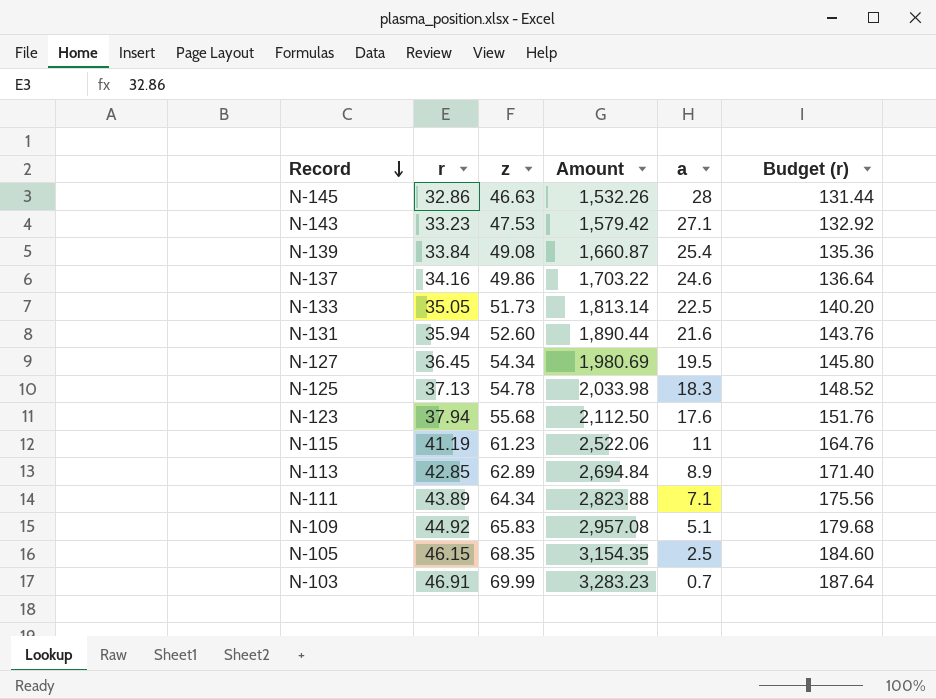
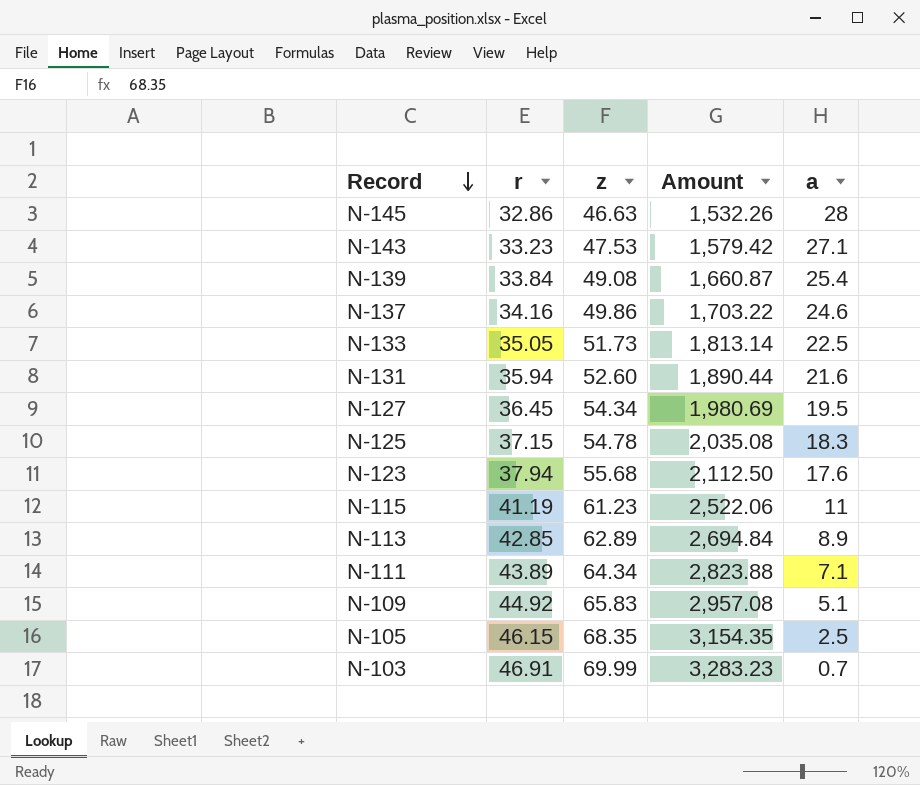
column Budget (r) | formula: [r] * 4 -> none
N-125 | r: 37.13 -> 37.15
N-125 | Amount: 2,033.98 -> 2,035.08

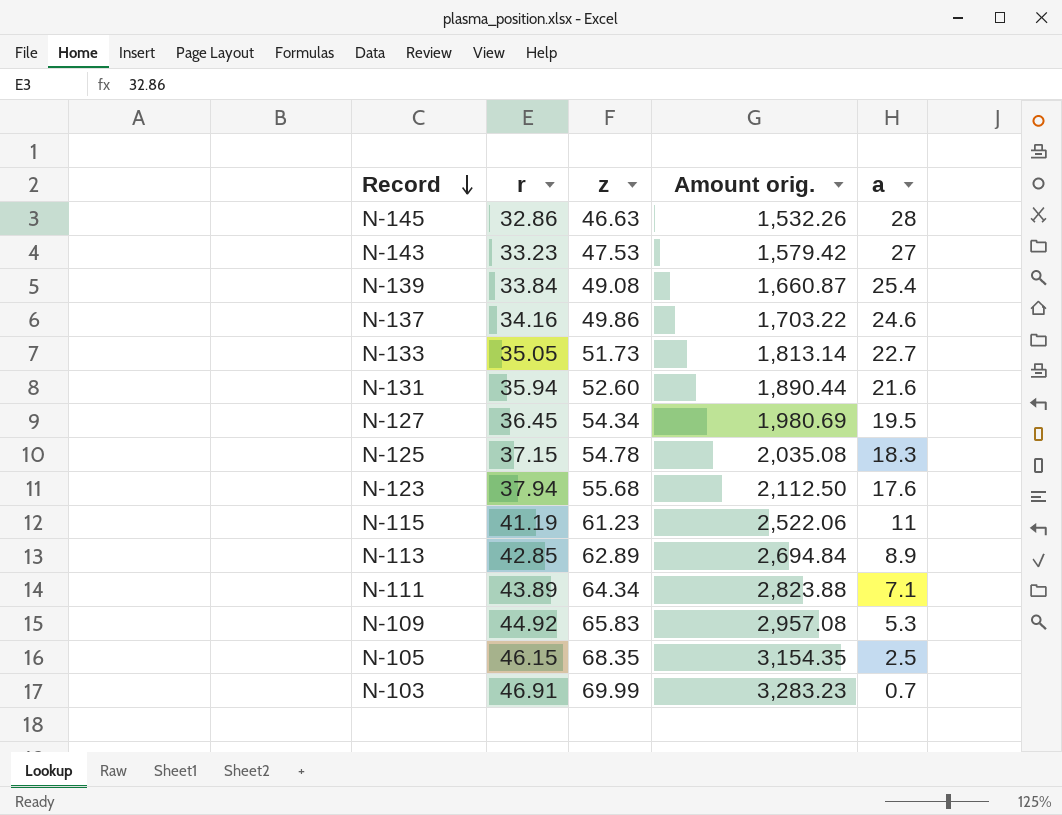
column name: Amount -> Amount orig.
N-143 | a: 27.1 -> 27
N-133 | a: 22.5 -> 22.7
N-109 | a: 5.1 -> 5.3

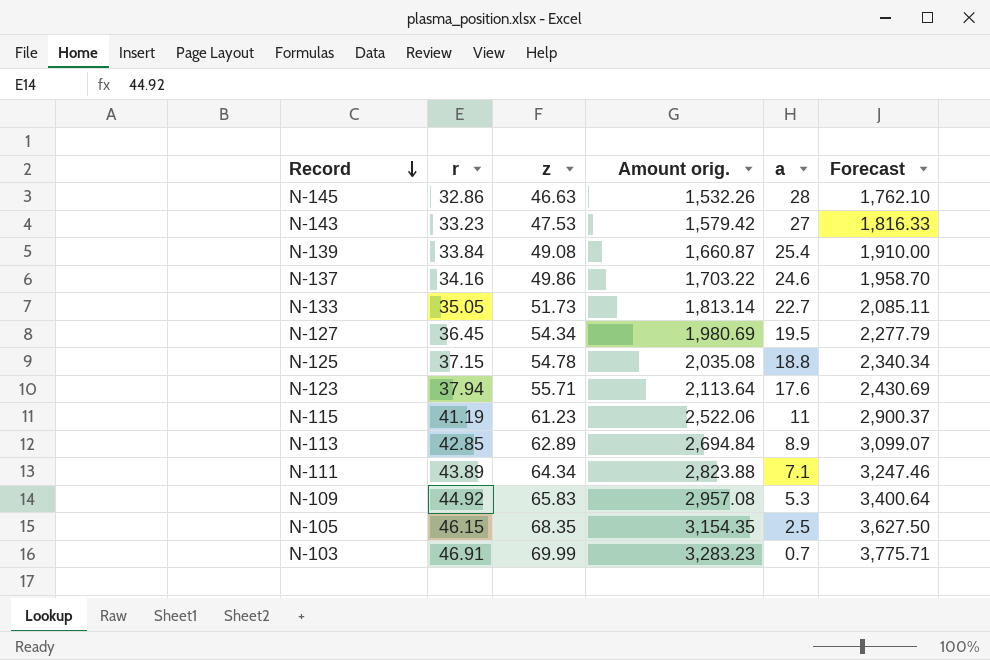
column Forecast | formula: none -> [Amount orig.] * 1.15
row N-131: 35.94 | 52.60 | 1,890.44 | 21.6 -> none
N-125 | a: 18.3 -> 18.8
N-123 | z: 55.68 -> 55.71
N-123 | Amount orig.: 2,112.50 -> 2,113.64

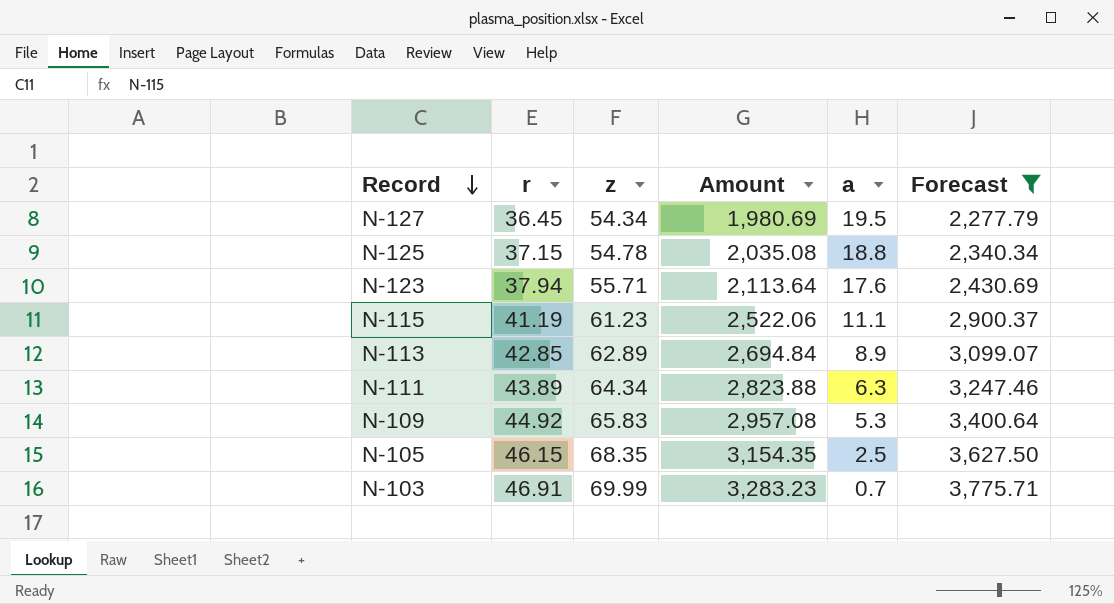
filter: none -> Forecast >= 2,277.79
column name: Amount orig. -> Amount
N-115 | a: 11 -> 11.1
N-111 | a: 7.1 -> 6.3

